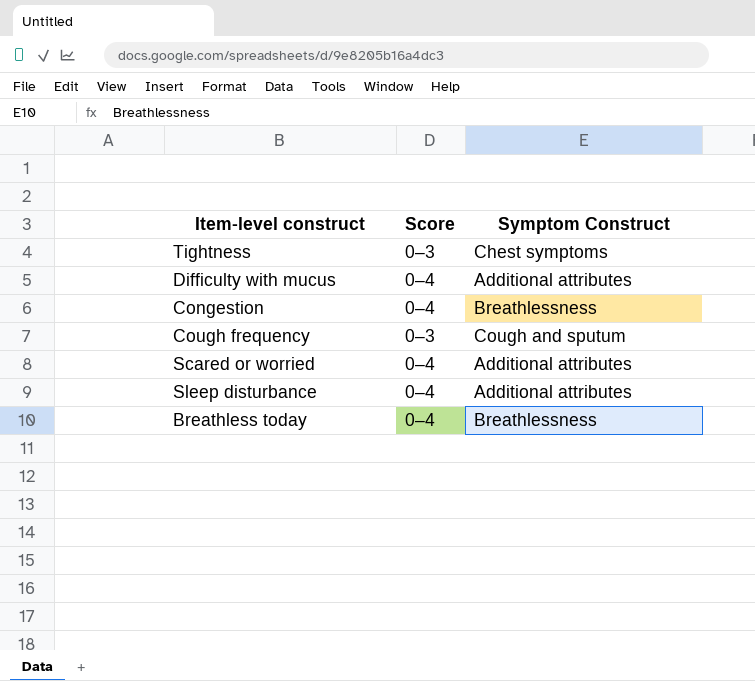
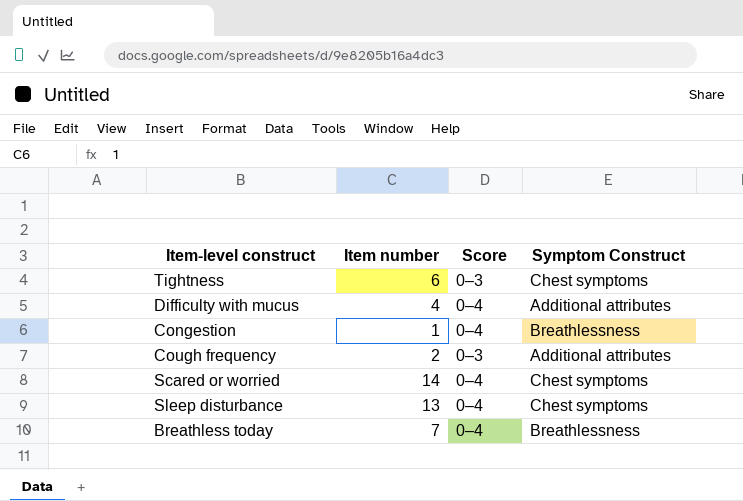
column Item number | position: none -> 2
Cough frequency | Symptom Construct: Cough and sputum -> Additional attributes
Scared or worried | Symptom Construct: Additional attributes -> Chest symptoms
Sleep disturbance | Symptom Construct: Additional attributes -> Chest symptoms

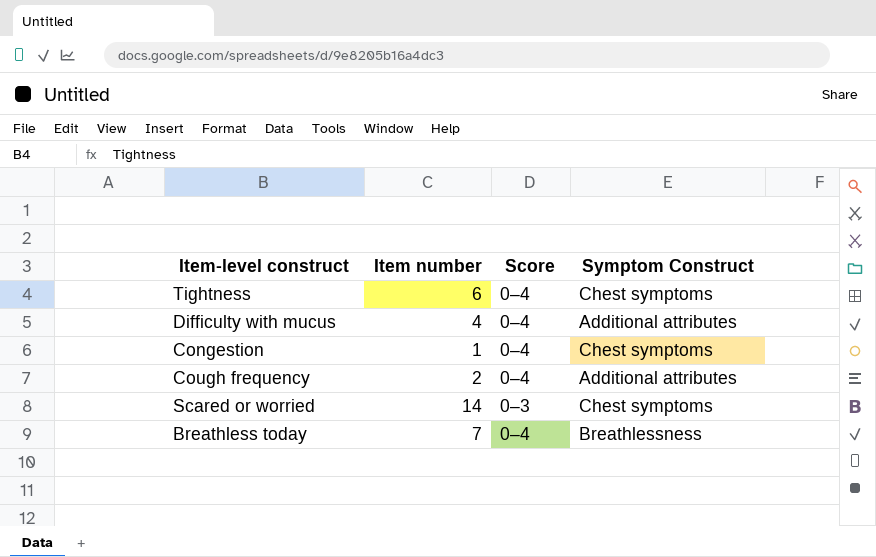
row Sleep disturbance: 13 | 0–4 | Chest symptoms -> none
Tightness | Score: 0–3 -> 0–4
Congestion | Symptom Construct: Breathlessness -> Chest symptoms
Cough frequency | Score: 0–3 -> 0–4
Scared or worried | Score: 0–4 -> 0–3

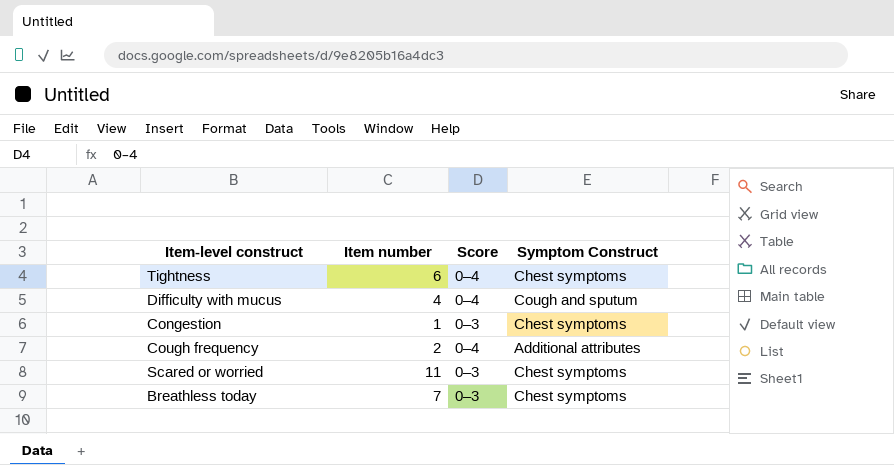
Difficulty with mucus | Symptom Construct: Additional attributes -> Cough and sputum
Congestion | Score: 0–4 -> 0–3
Scared or worried | Item number: 14 -> 11
Breathless today | Score: 0–4 -> 0–3
Breathless today | Symptom Construct: Breathlessness -> Chest symptoms

